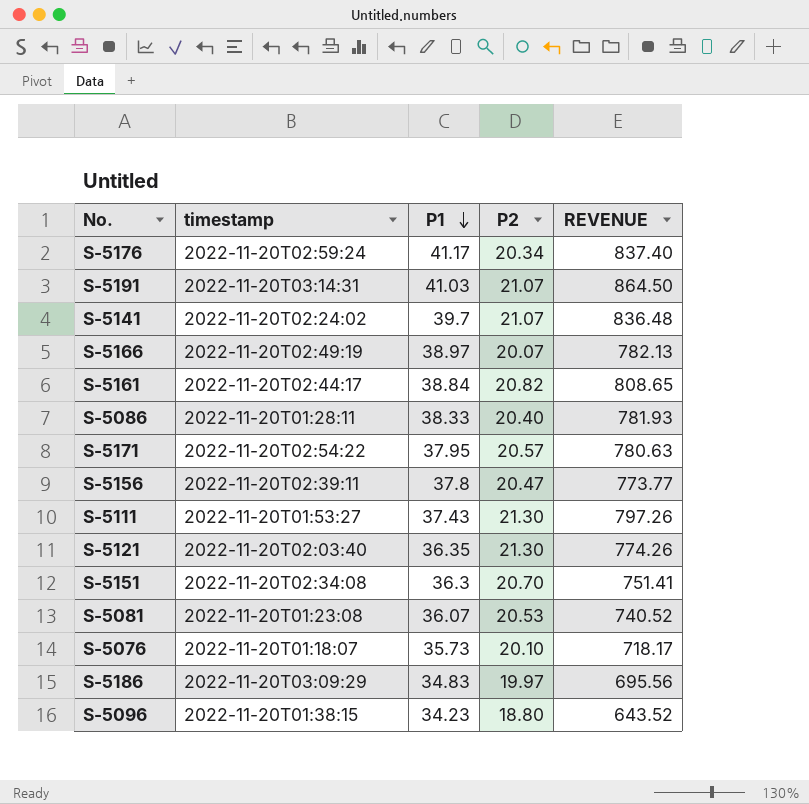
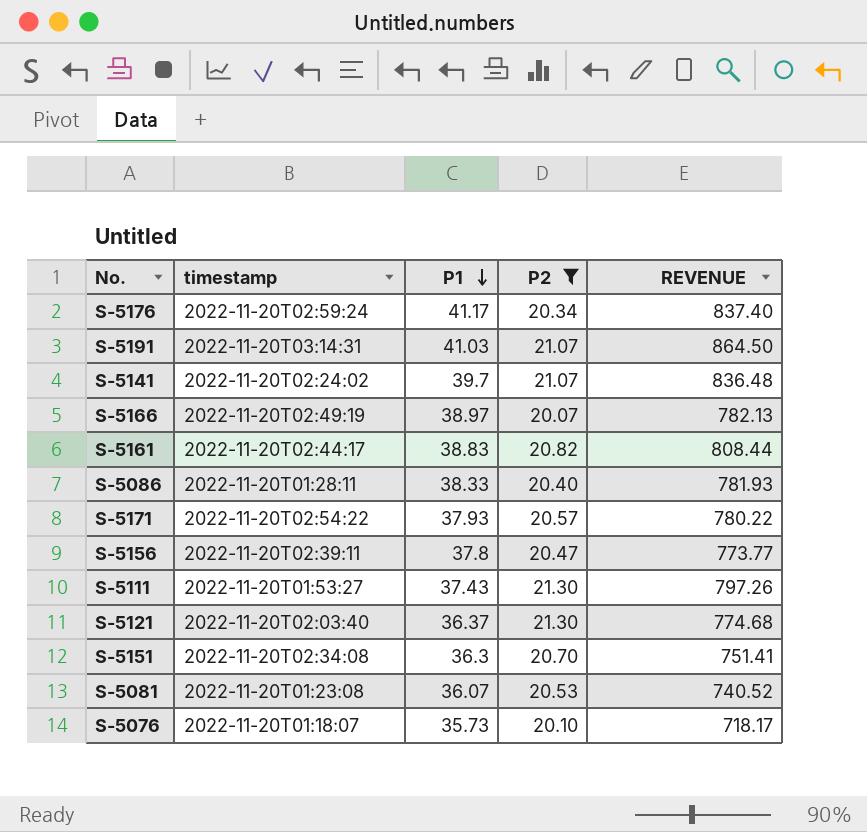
filter: none -> P2 >= 20.07
S-5161 | P1: 38.84 -> 38.83
S-5161 | REVENUE: 808.65 -> 808.44
S-5171 | P1: 37.95 -> 37.93
S-5171 | REVENUE: 780.63 -> 780.22
S-5121 | P1: 36.35 -> 36.37
S-5121 | REVENUE: 774.26 -> 774.68

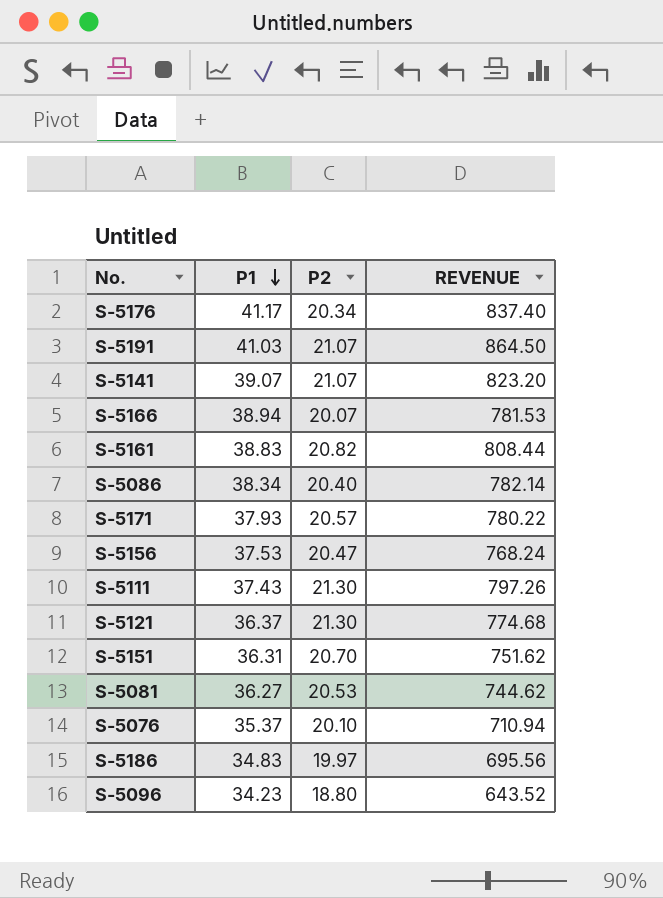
filter: P2 >= 20.07 -> none
column timestamp | position: 2 -> none
S-5141 | P1: 39.7 -> 39.07
S-5141 | REVENUE: 836.48 -> 823.20
S-5166 | P1: 38.97 -> 38.94
S-5166 | REVENUE: 782.13 -> 781.53
S-5086 | P1: 38.33 -> 38.34
S-5086 | REVENUE: 781.93 -> 782.14
S-5156 | P1: 37.8 -> 37.53
S-5156 | REVENUE: 773.77 -> 768.24
S-5151 | P1: 36.3 -> 36.31
S-5151 | REVENUE: 751.41 -> 751.62
S-5081 | P1: 36.07 -> 36.27
S-5081 | REVENUE: 740.52 -> 744.62
S-5076 | P1: 35.73 -> 35.37
S-5076 | REVENUE: 718.17 -> 710.94

